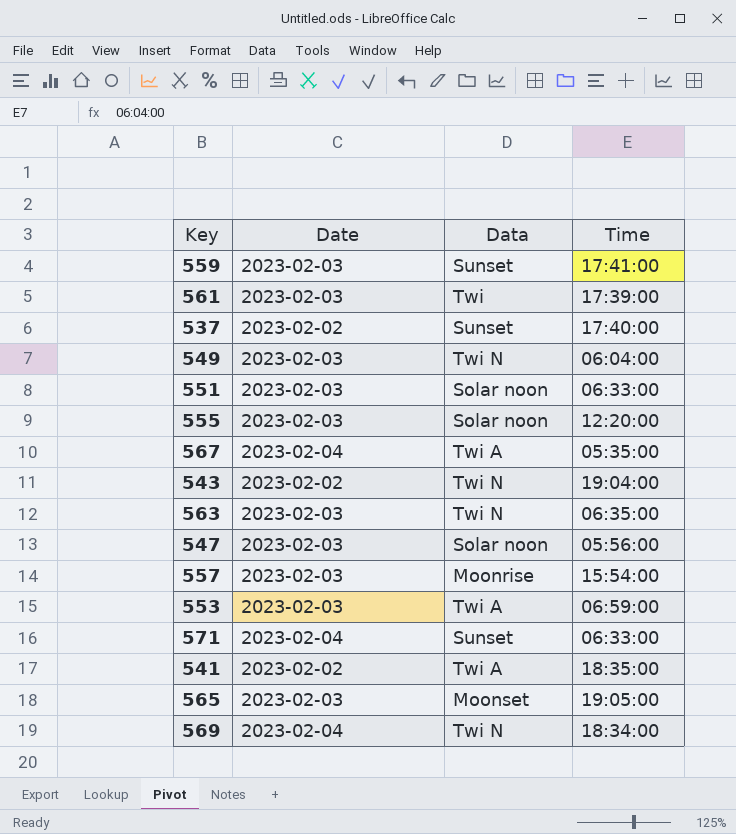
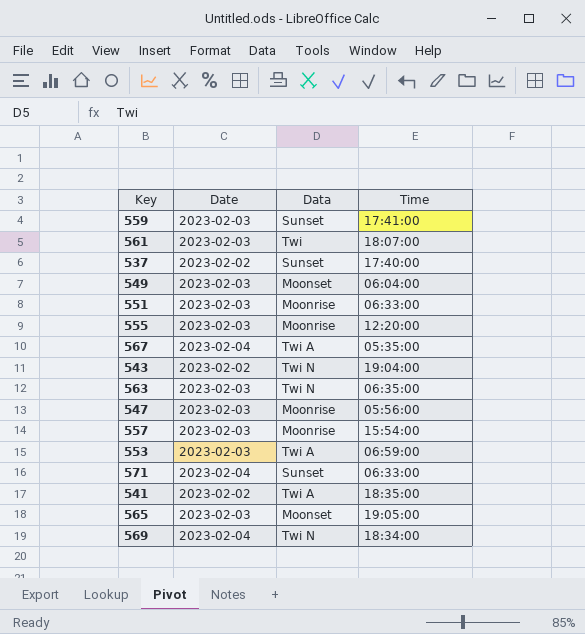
561 | Time: 17:39:00 -> 18:07:00
549 | Data: Twi N -> Moonset
551 | Data: Solar noon -> Moonrise
555 | Data: Solar noon -> Moonrise
547 | Data: Solar noon -> Moonrise

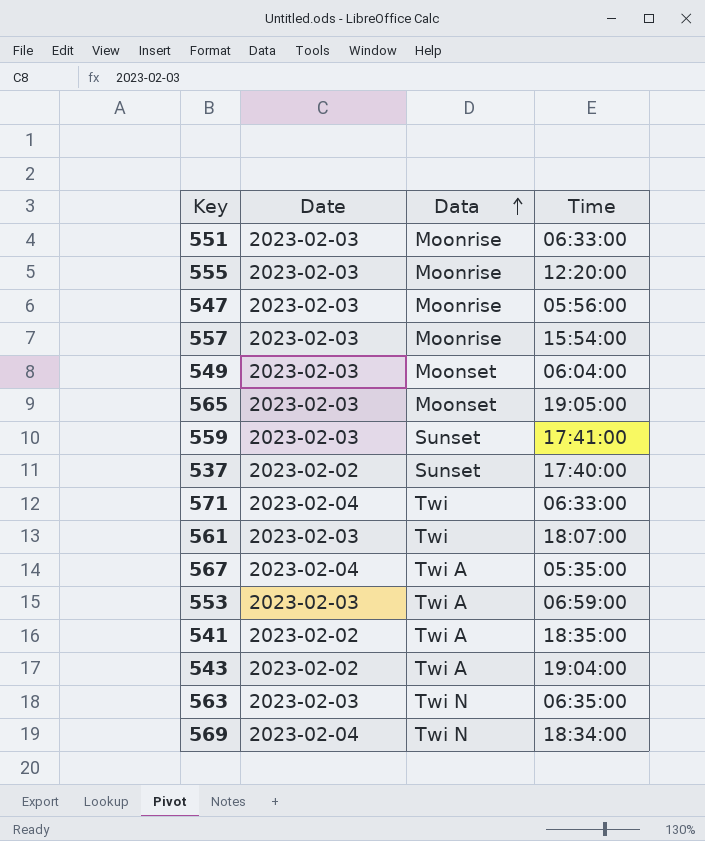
row order: none -> Data ascending
571 | Data: Sunset -> Twi
543 | Data: Twi N -> Twi A

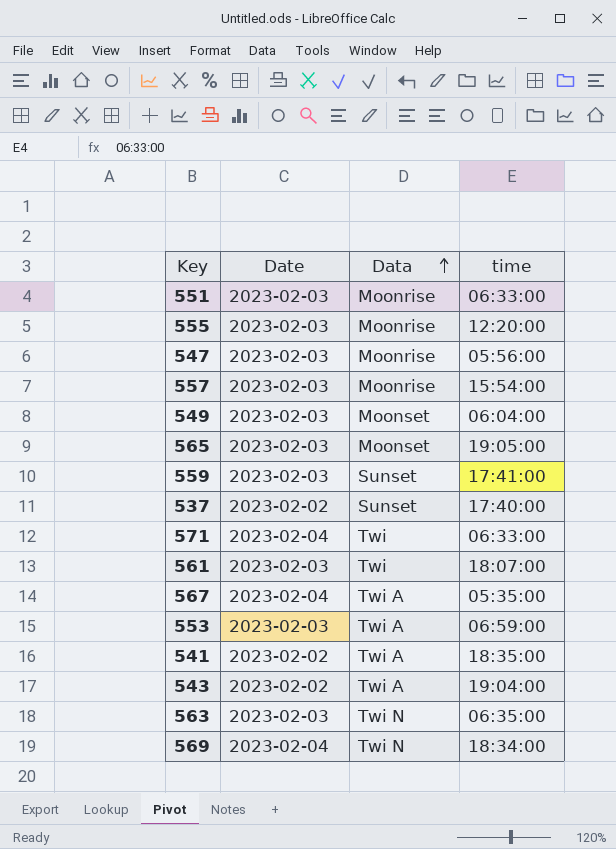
column name: Time -> time

